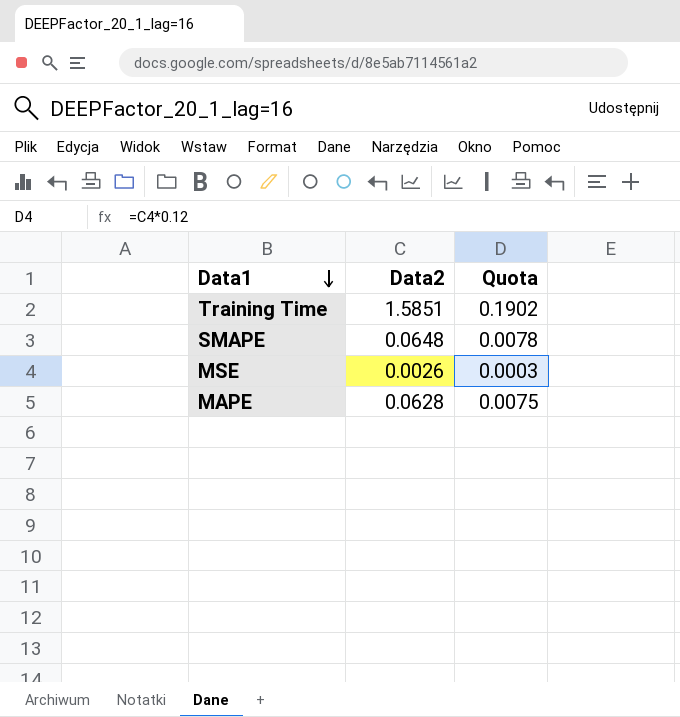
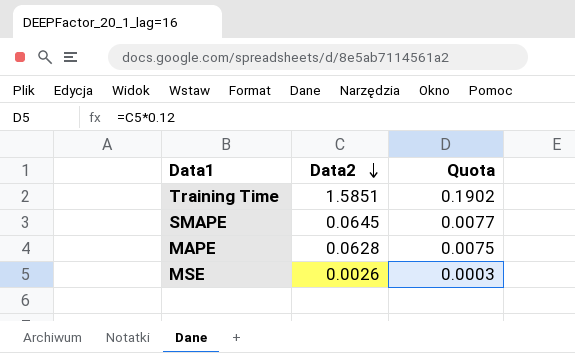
row order: Data1 descending -> Data2 descending
SMAPE | Data2: 0.0648 -> 0.0645
SMAPE | Quota: 0.0078 -> 0.0077

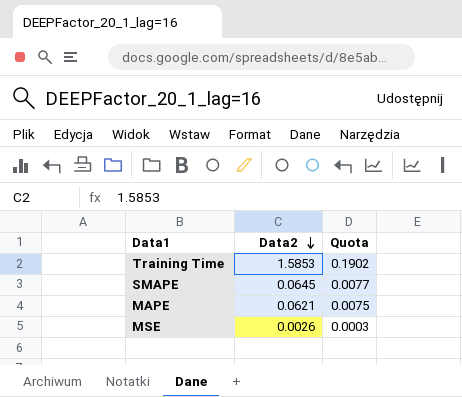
Training Time | Data2: 1.5851 -> 1.5853
MAPE | Data2: 0.0628 -> 0.0621

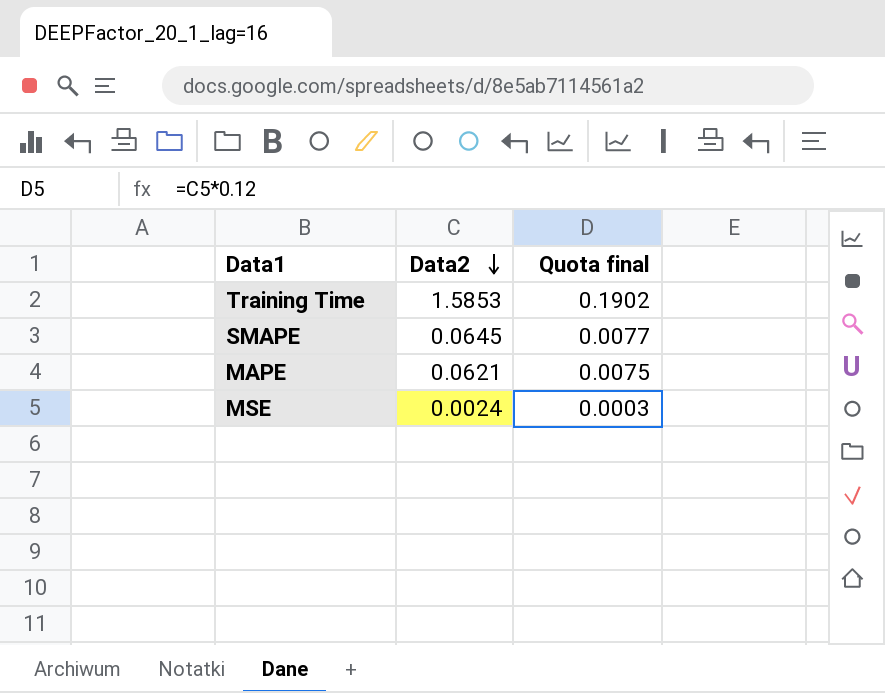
column name: Quota -> Quota final
MSE | Data2: 0.0026 -> 0.0024

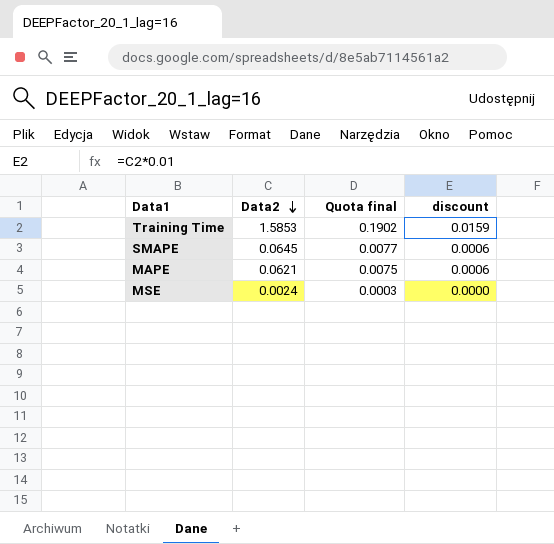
column discount | formula: none -> [Data2] * 0.01

